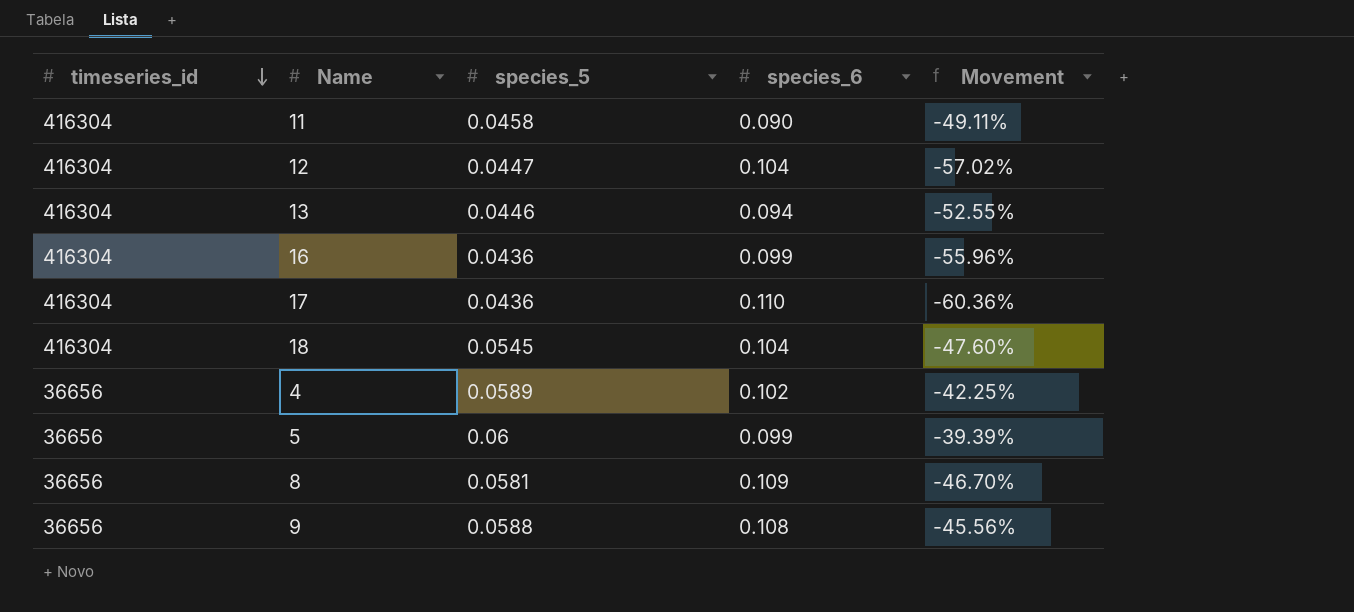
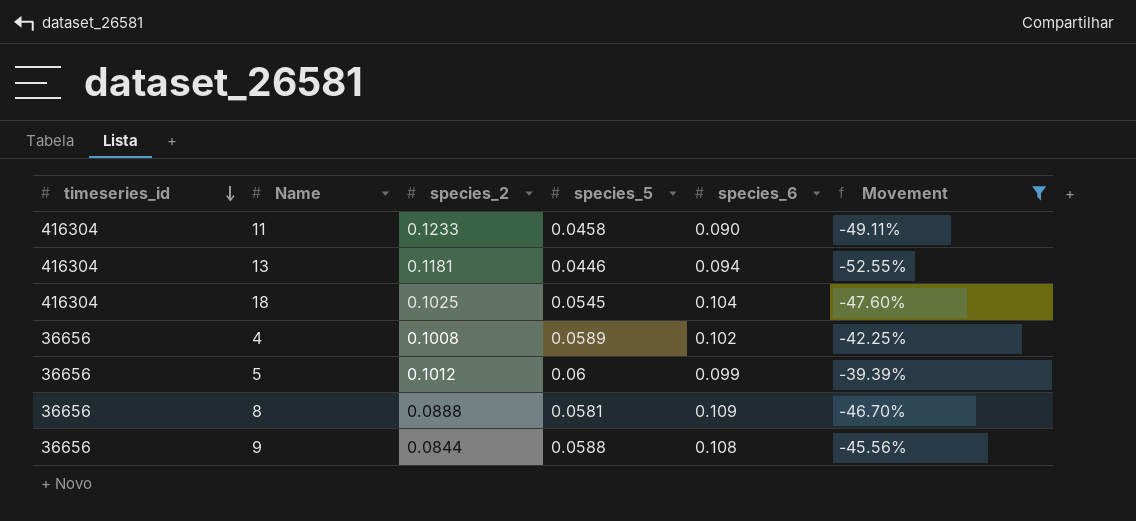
filter: none -> Movement >= -52.55%
column species_2 | position: none -> 3

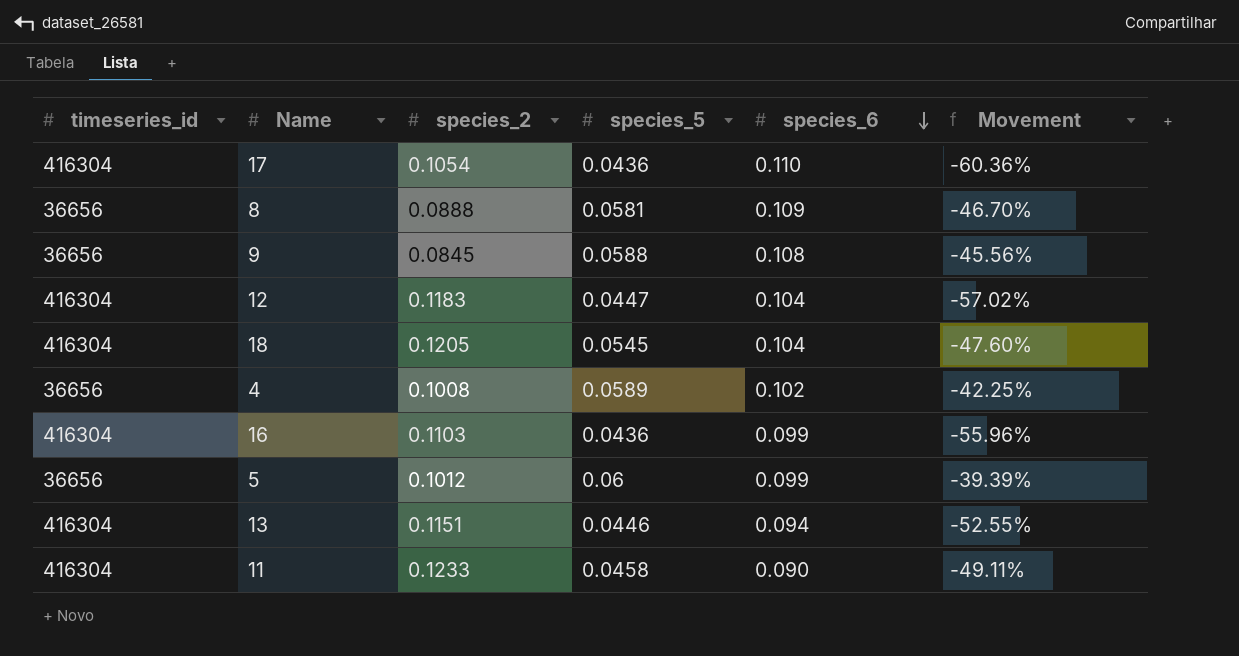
filter: Movement >= -52.55% -> none
row order: timeseries_id descending -> species_6 descending
9 | species_2: 0.0844 -> 0.0845
18 | species_2: 0.1025 -> 0.1205
13 | species_2: 0.1181 -> 0.1151

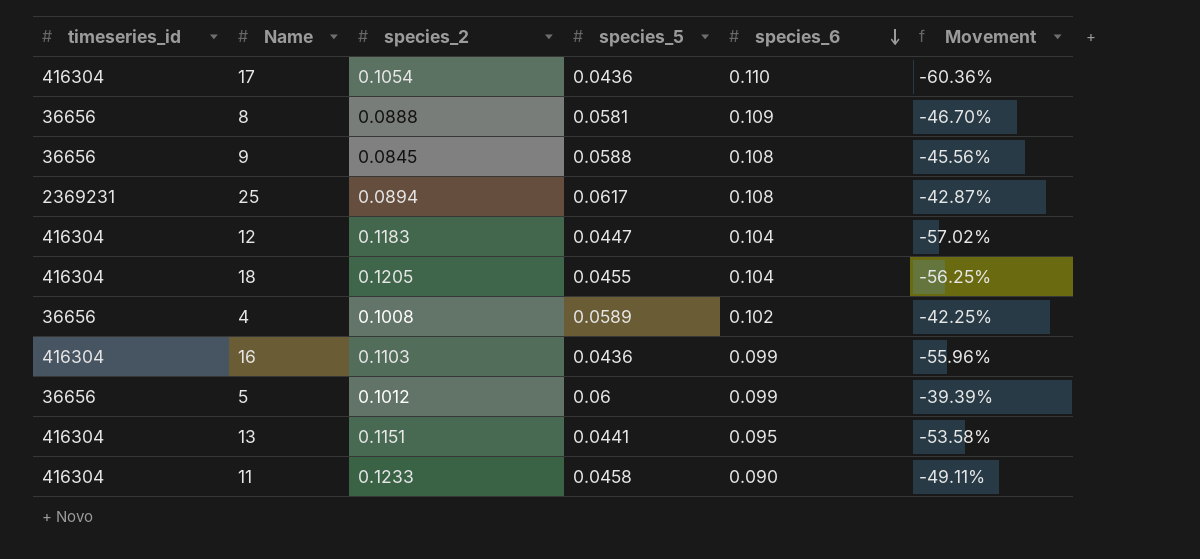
row 25: none -> 2369231 | 0.0894 | 0.0617 | 0.108 | -42.87%
18 | species_5: 0.0545 -> 0.0455
18 | Movement: -47.60% -> -56.25%
13 | species_5: 0.0446 -> 0.0441
13 | species_6: 0.094 -> 0.095
13 | Movement: -52.55% -> -53.58%

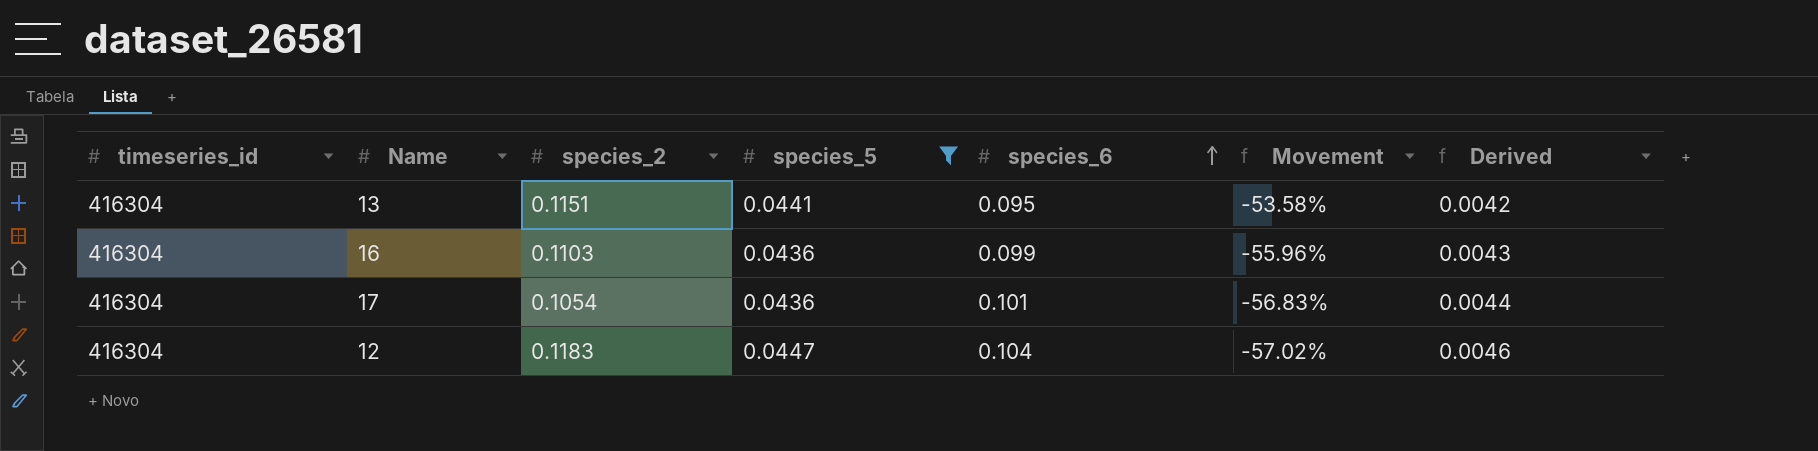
filter: none -> species_5 <= 0.0447
row order: species_6 descending -> species_6 ascending
column Derived | formula: none -> [species_5] * [species_6]
17 | species_6: 0.110 -> 0.101
17 | Movement: -60.36% -> -56.83%

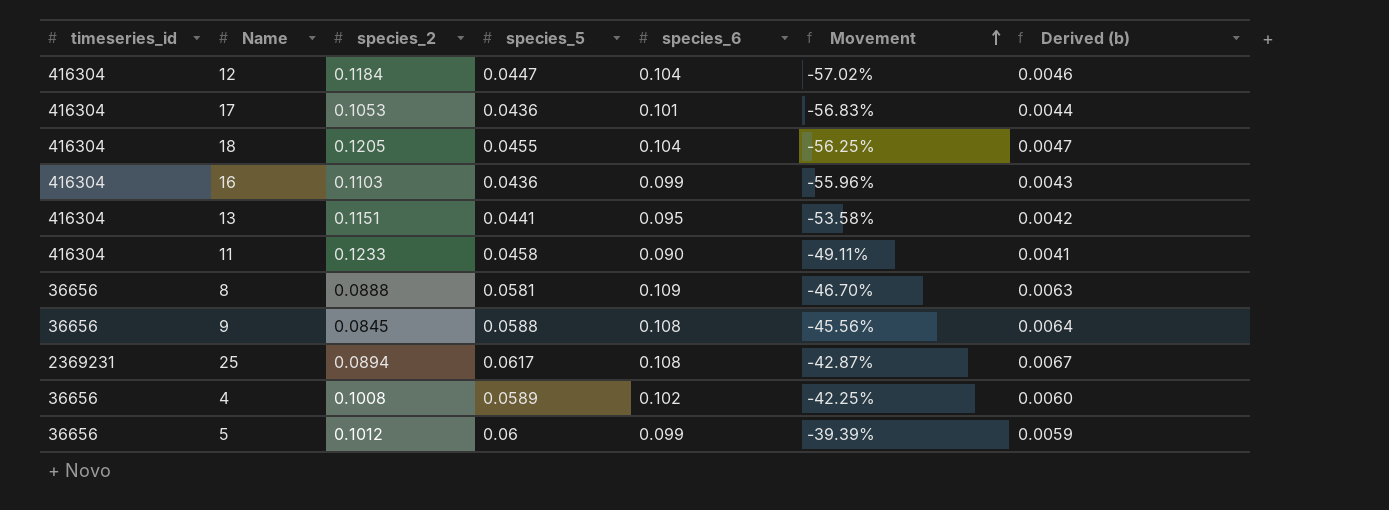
filter: species_5 <= 0.0447 -> none
row order: species_6 ascending -> Movement ascending
column name: Derived -> Derived (b)
12 | species_2: 0.1183 -> 0.1184
17 | species_2: 0.1054 -> 0.1053

